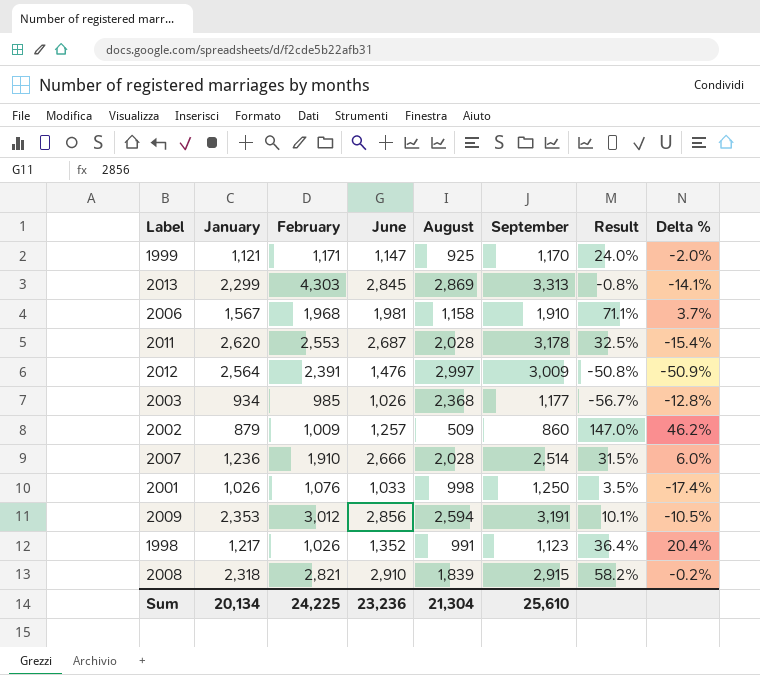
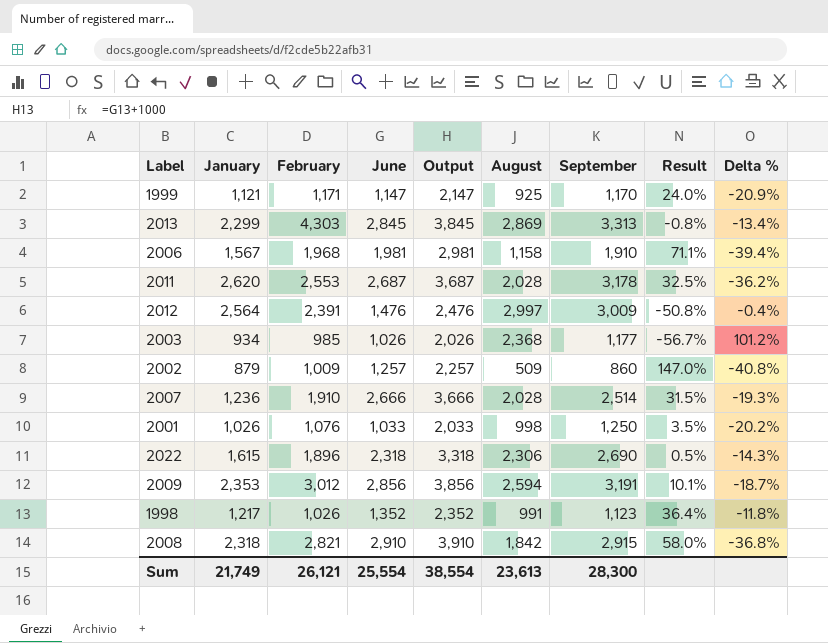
column Output | formula: none -> [June] + 1000
column Delta % | formula: ([June] - [September]) / [September] -> ([August] - [September]) / [September]
row 2022: none -> 1,615 | 1,896 | 2,318 | 3,318 | 2,306 | 2,690 | 0.5% | -14.3%
2008 | August: 1,839 -> 1,842
2008 | Result: 58.2% -> 58.0%
Sum | January: 20,134 -> 21,749
Sum | February: 24,225 -> 26,121
Sum | June: 23,236 -> 25,554
Sum | August: 21,304 -> 23,613
Sum | September: 25,610 -> 28,300

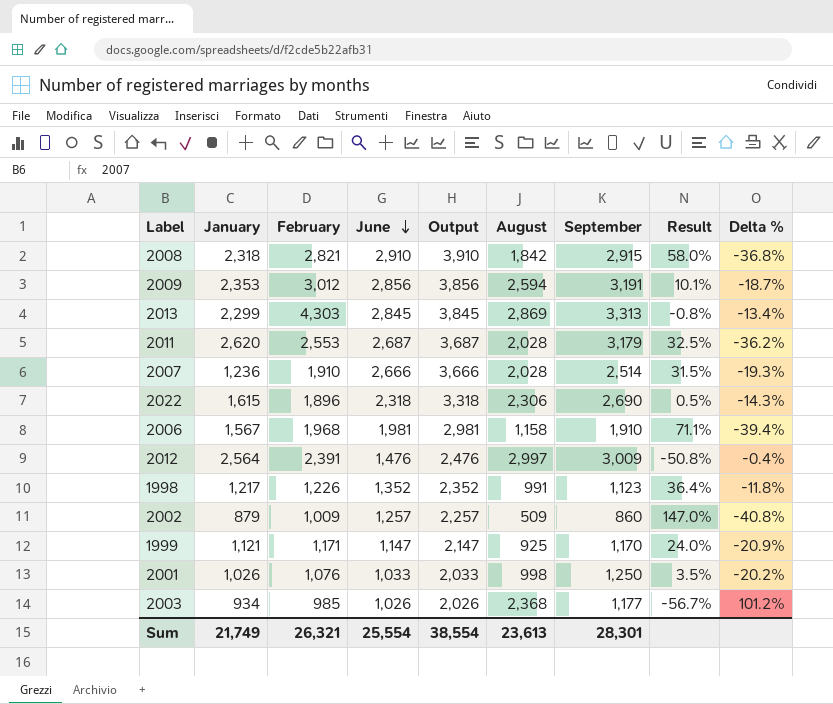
row order: none -> June descending
2011 | September: 3,178 -> 3,179
1998 | February: 1,026 -> 1,226
Sum | February: 26,121 -> 26,321
Sum | September: 28,300 -> 28,301

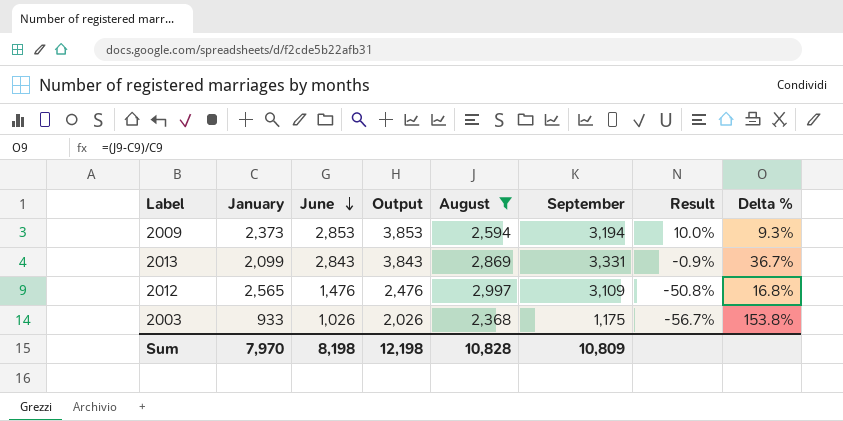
filter: none -> August >= 2,368
column February | position: 3 -> none
column Delta % | formula: ([August] - [September]) / [September] -> ([August] - [January]) / [January]
2009 | January: 2,353 -> 2,373
2009 | June: 2,856 -> 2,853
2009 | Output: 3,856 -> 3,853
2009 | September: 3,191 -> 3,194
2009 | Result: 10.1% -> 10.0%
2013 | January: 2,299 -> 2,099
2013 | June: 2,845 -> 2,843
2013 | Output: 3,845 -> 3,843
2013 | September: 3,313 -> 3,331
2013 | Result: -0.8% -> -0.9%
2012 | January: 2,564 -> 2,565
2012 | September: 3,009 -> 3,109
2003 | January: 934 -> 933
2003 | September: 1,177 -> 1,175
Sum | January: 21,749 -> 7,970
Sum | June: 25,554 -> 8,198
Sum | Output: 38,554 -> 12,198
Sum | August: 23,613 -> 10,828
Sum | September: 28,301 -> 10,809

